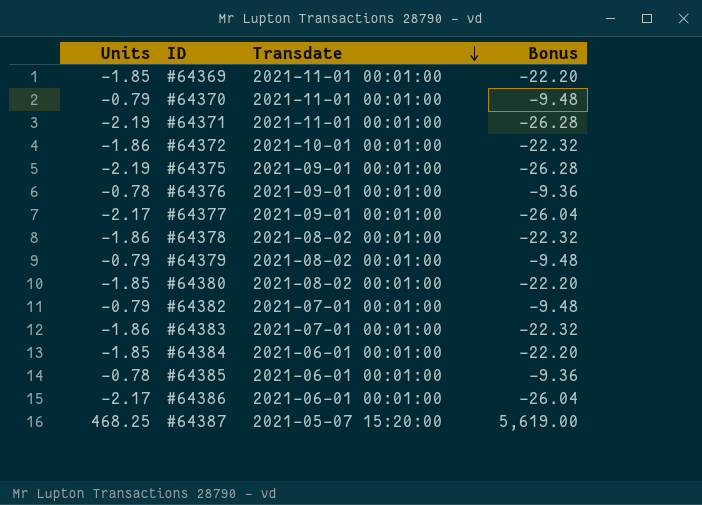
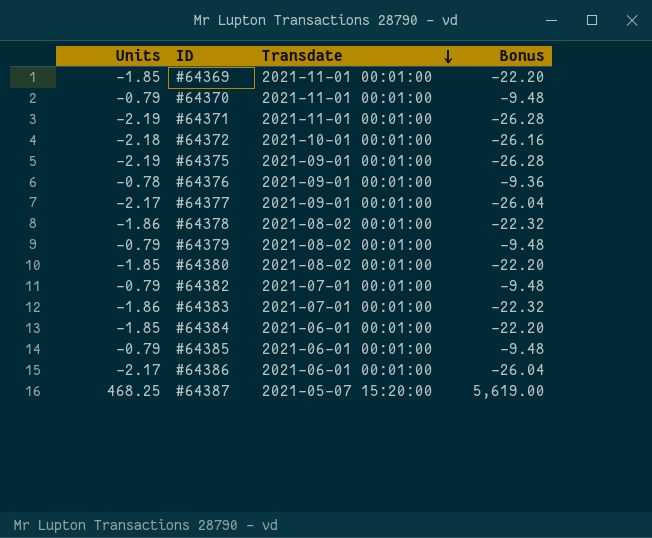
#64372 | Units: -1.86 -> -2.18
#64372 | Bonus: -22.32 -> -26.16
#64385 | Units: -0.78 -> -0.79
#64385 | Bonus: -9.36 -> -9.48

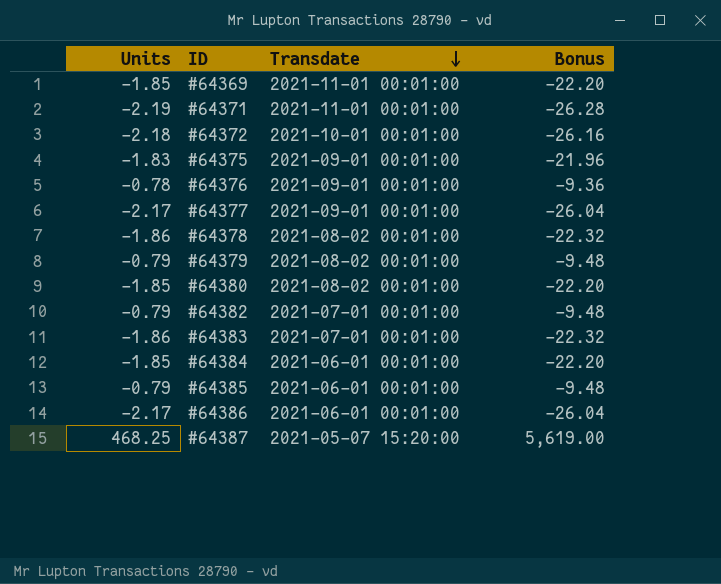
row #64370: -0.79 | 2021-11-01 00:01:00 | -9.48 -> none
#64375 | Units: -2.19 -> -1.83
#64375 | Bonus: -26.28 -> -21.96

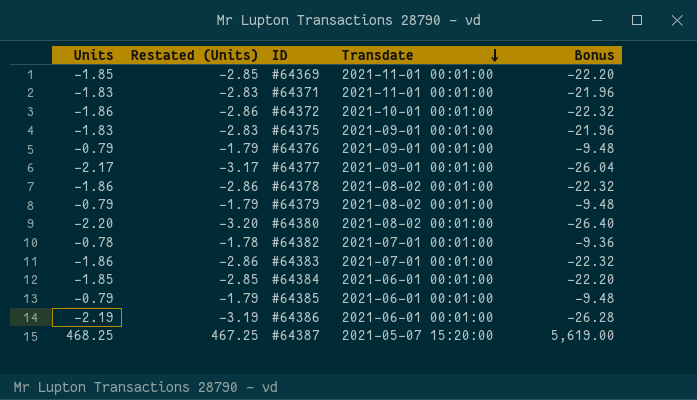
column Restated (Units) | formula: none -> [Units] - 1
#64371 | Units: -2.19 -> -1.83
#64371 | Bonus: -26.28 -> -21.96
#64372 | Units: -2.18 -> -1.86
#64372 | Bonus: -26.16 -> -22.32
#64376 | Units: -0.78 -> -0.79
#64376 | Bonus: -9.36 -> -9.48
#64380 | Units: -1.85 -> -2.20
#64380 | Bonus: -22.20 -> -26.40
#64382 | Units: -0.79 -> -0.78
#64382 | Bonus: -9.48 -> -9.36
#64386 | Units: -2.17 -> -2.19
#64386 | Bonus: -26.04 -> -26.28

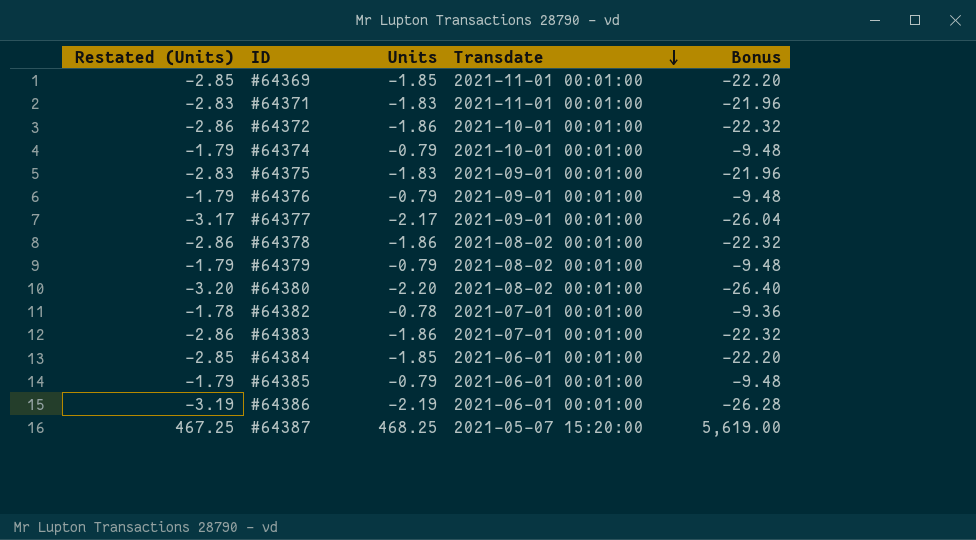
column Units | position: 1 -> 3
row #64374: none -> -1.79 | -0.79 | 2021-10-01 00:01:00 | -9.48

